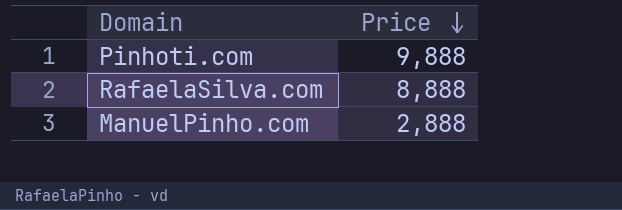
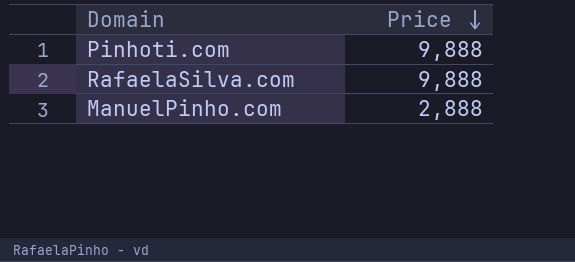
RafaelaSilva.com | Price: 8,888 -> 9,888

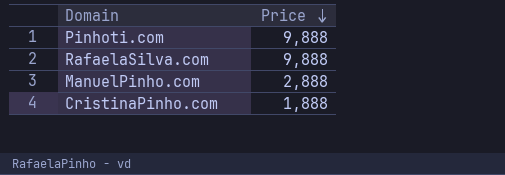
row CristinaPinho.com: none -> 1,888

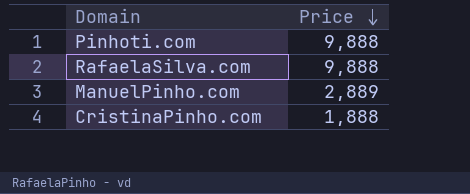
ManuelPinho.com | Price: 2,888 -> 2,889

